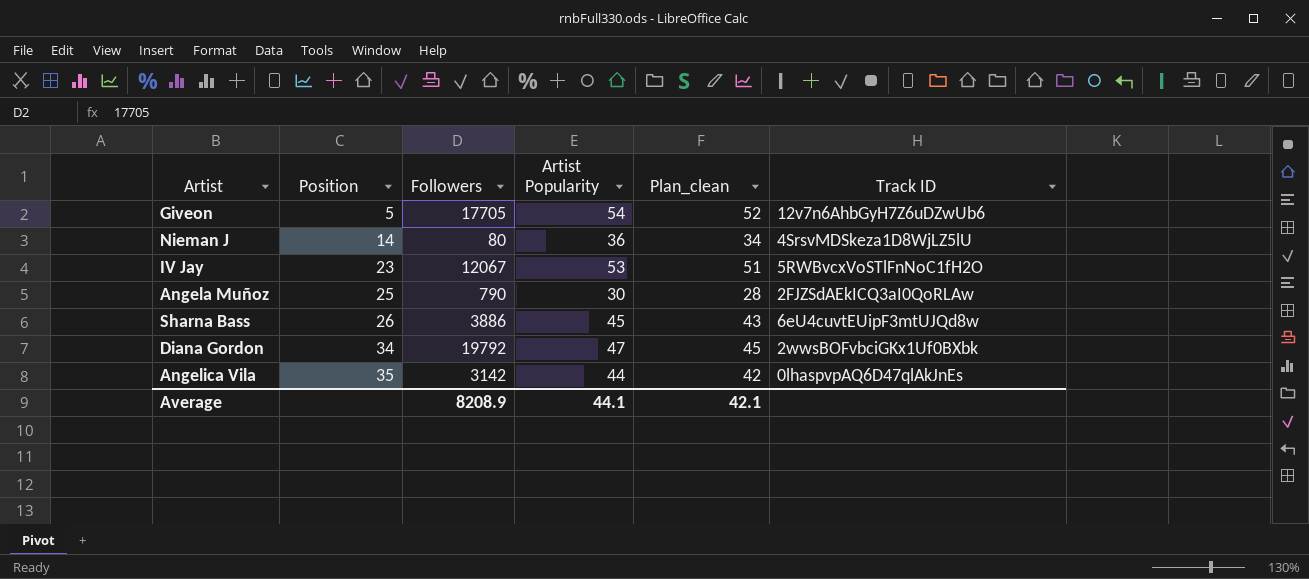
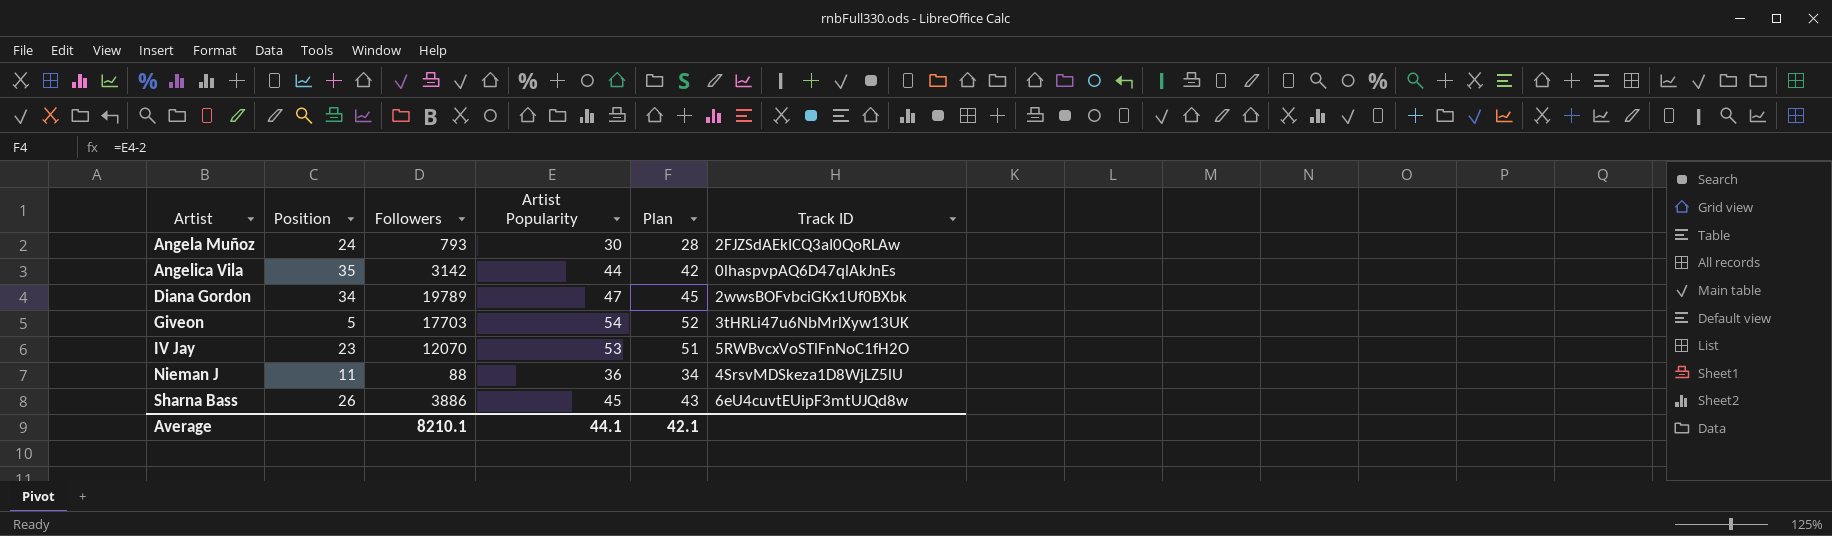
row order: Position ascending -> Artist ascending
column name: Plan_clean -> Plan
Angela Muñoz | Position: 25 -> 24
Angela Muñoz | Followers: 790 -> 793
Diana Gordon | Followers: 19792 -> 19789
Giveon | Followers: 17705 -> 17703
Giveon | Track ID: 12v7n6AhbGyH7Z6uDZwUb6 -> 3tHRLi47u6NbMrlXyw13UK
IV Jay | Followers: 12067 -> 12070
Nieman J | Position: 14 -> 11
Nieman J | Followers: 80 -> 88
Average | Followers: 8208.9 -> 8210.1

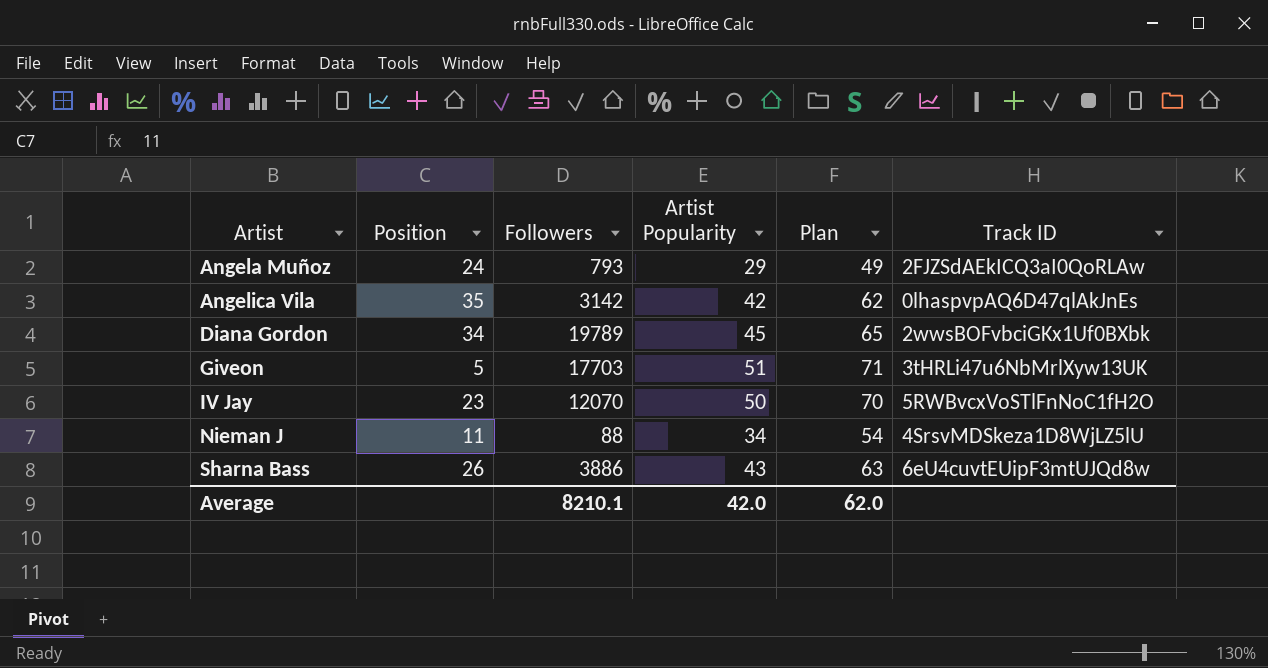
column Plan | formula: [Artist Popularity] - 2 -> [Artist Popularity] + 20
Angela Muñoz | Artist Popularity: 30 -> 29
Angelica Vila | Artist Popularity: 44 -> 42
Diana Gordon | Artist Popularity: 47 -> 45
Giveon | Artist Popularity: 54 -> 51
IV Jay | Artist Popularity: 53 -> 50
Nieman J | Artist Popularity: 36 -> 34
Sharna Bass | Artist Popularity: 45 -> 43
Average | Artist Popularity: 44.1 -> 42.0
Average | Plan: 42.1 -> 62.0

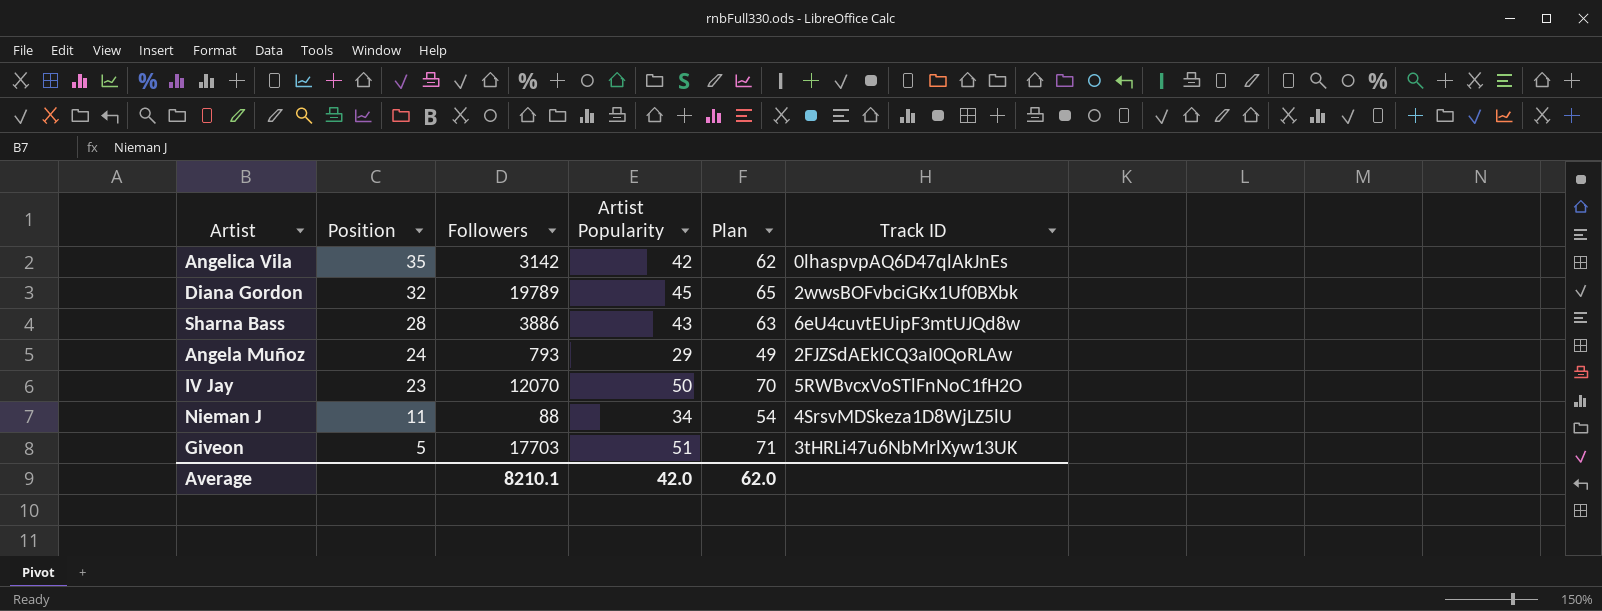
row order: Artist ascending -> Position descending
Diana Gordon | Position: 34 -> 32
Sharna Bass | Position: 26 -> 28

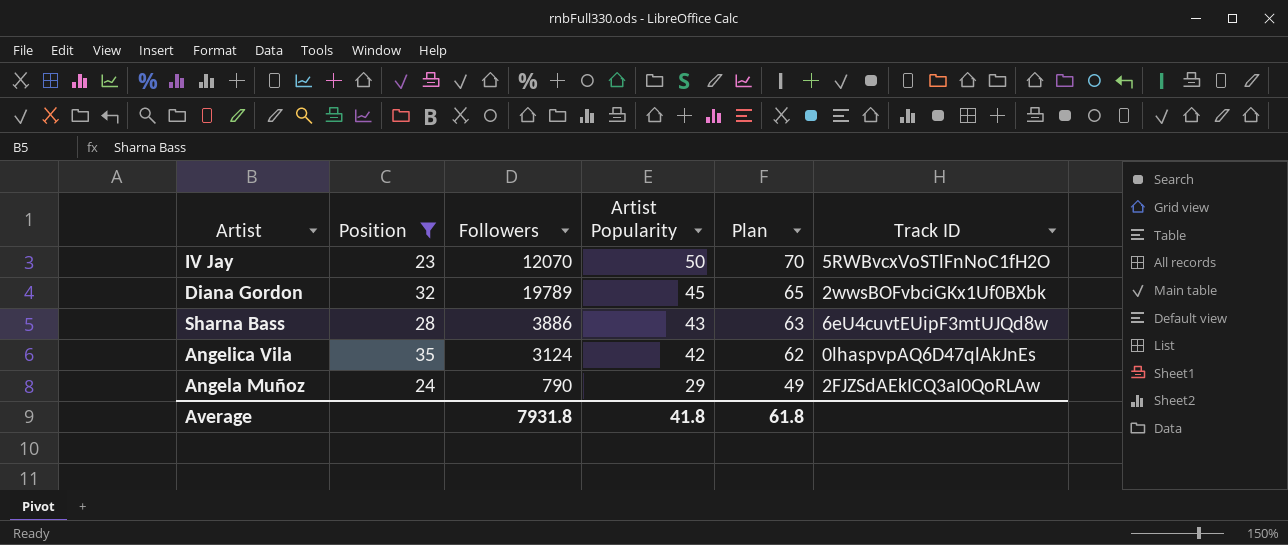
filter: none -> Position >= 23
row order: Position descending -> Artist Popularity descending
Angelica Vila | Followers: 3142 -> 3124
Angela Muñoz | Followers: 793 -> 790
Average | Followers: 8210.1 -> 7931.8
Average | Artist Popularity: 42.0 -> 41.8
Average | Plan: 62.0 -> 61.8

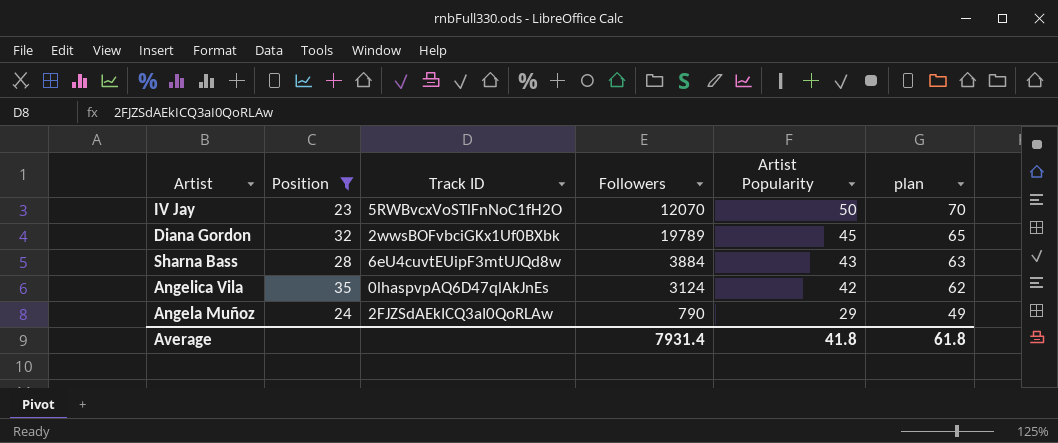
column Track ID | position: 6 -> 3
column name: Plan -> plan
Sharna Bass | Followers: 3886 -> 3884
Average | Followers: 7931.8 -> 7931.4

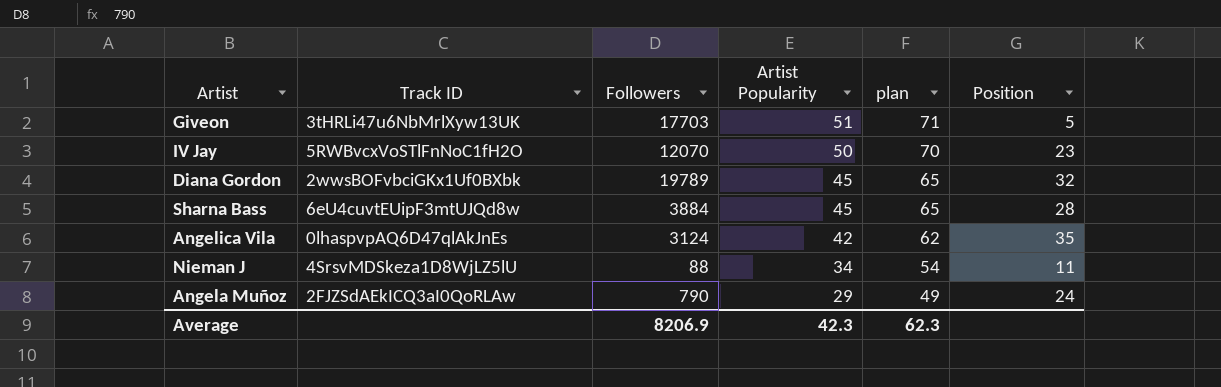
filter: Position >= 23 -> none
column Position | position: 2 -> 6
Sharna Bass | Artist Popularity: 43 -> 45
Sharna Bass | plan: 63 -> 65
Average | Followers: 7931.4 -> 8206.9
Average | Artist Popularity: 41.8 -> 42.3
Average | plan: 61.8 -> 62.3

